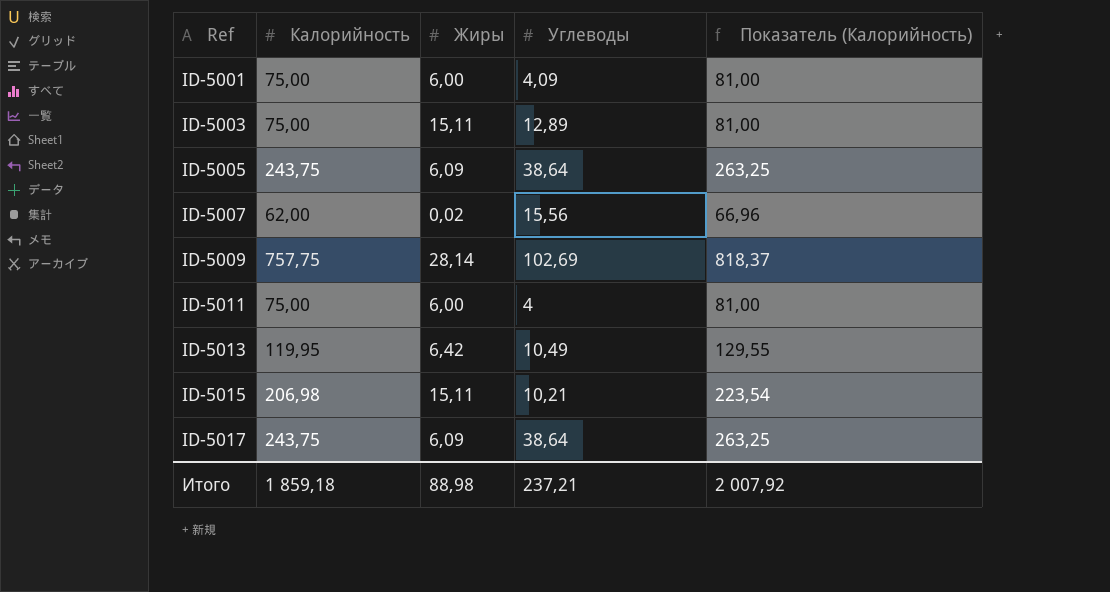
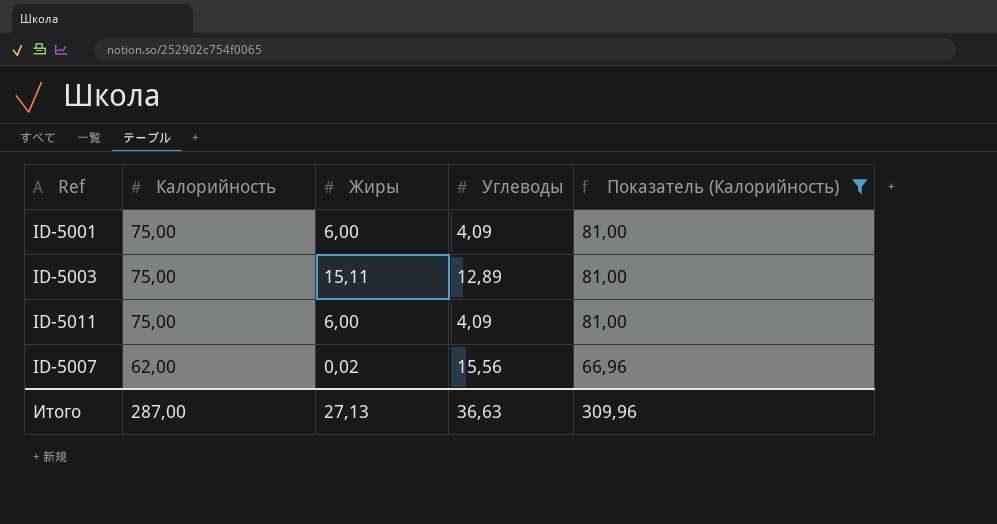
filter: none -> Показатель (Калорийность) <= 81,00
row order: Ref ascending -> Калорийность descending
ID-5011 | Углеводы: 4 -> 4,09
Итого | Калорийность: 1 859,18 -> 287,00
Итого | Жиры: 88,98 -> 27,13
Итого | Углеводы: 237,21 -> 36,63
Итого | Показатель (Калорийность): 2 007,92 -> 309,96

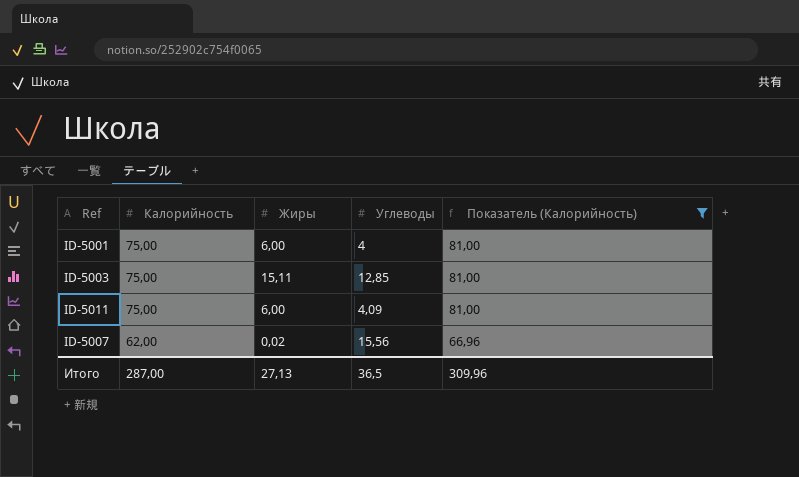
ID-5001 | Углеводы: 4,09 -> 4
ID-5003 | Углеводы: 12,89 -> 12,85
Итого | Углеводы: 36,63 -> 36,5

